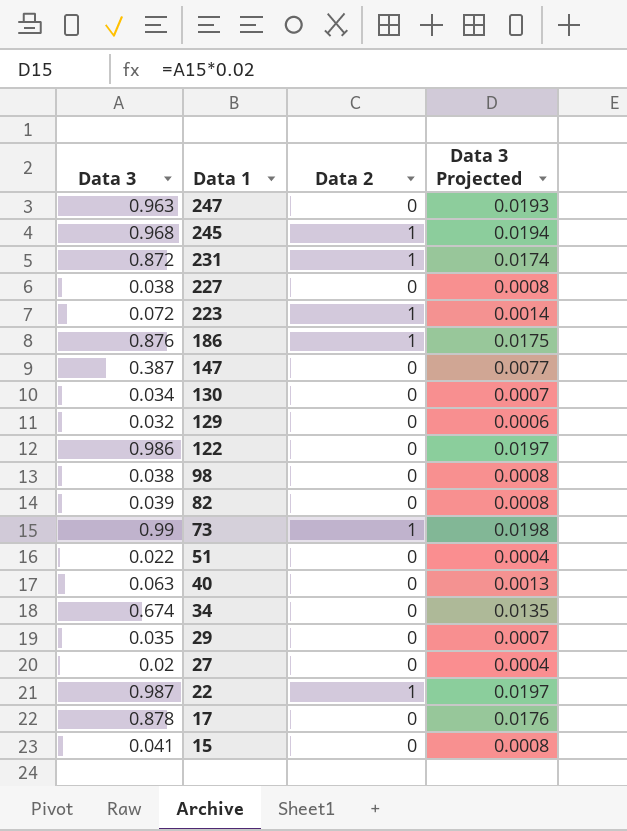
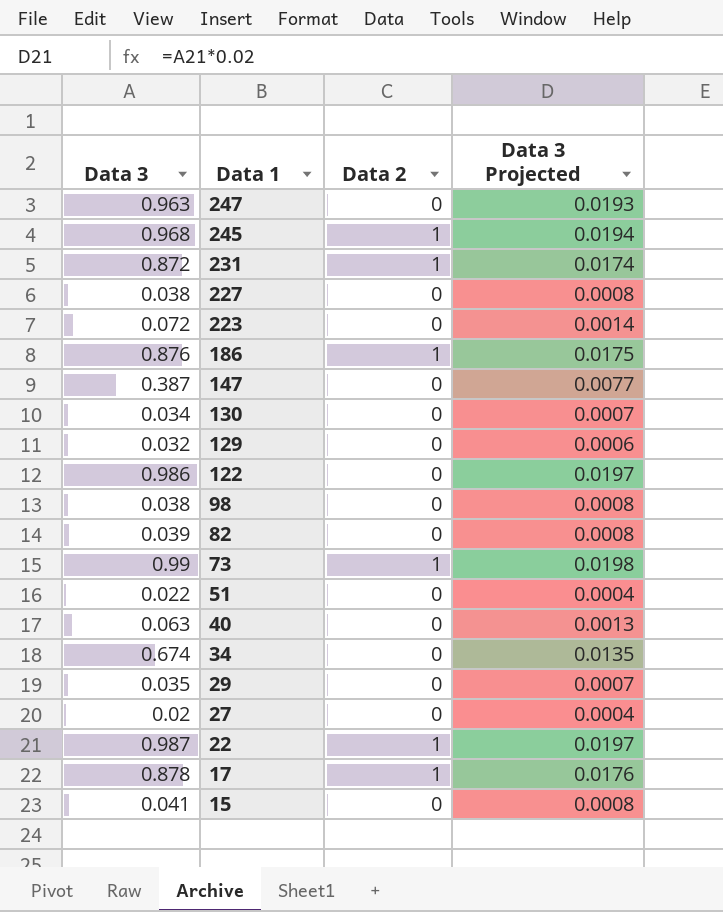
223 | Data 2: 1 -> 0
17 | Data 2: 0 -> 1

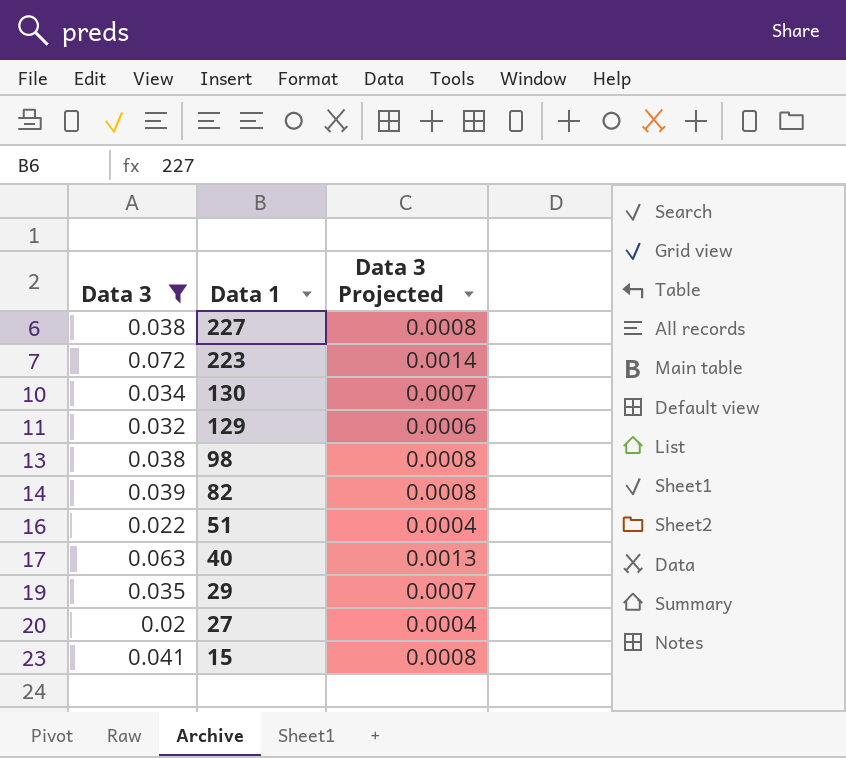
filter: none -> Data 3 <= 0.072
column Data 2 | position: 3 -> none

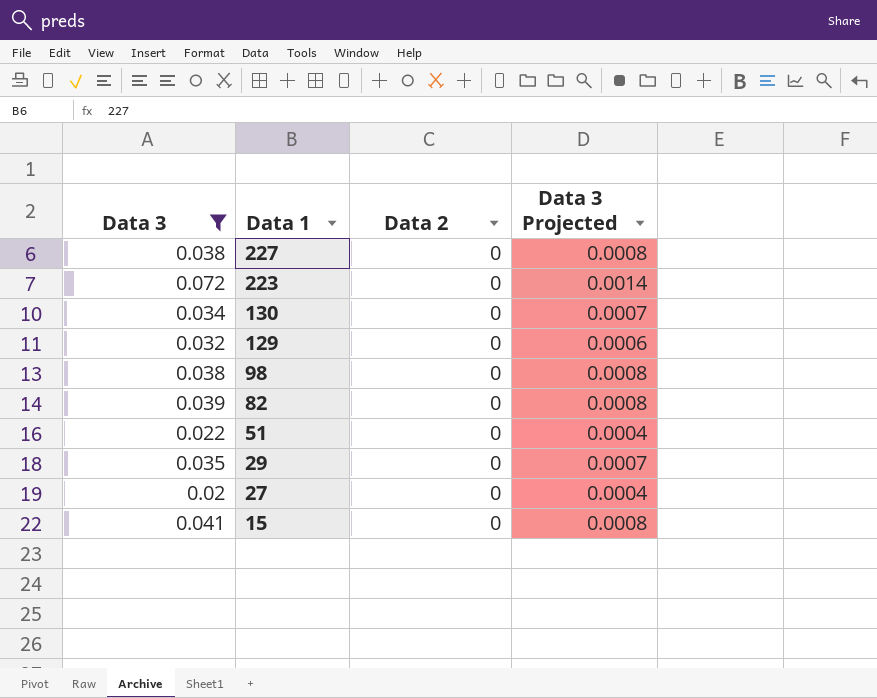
column Data 2 | position: none -> 3
row 40: 0.063 | 0.0013 -> none

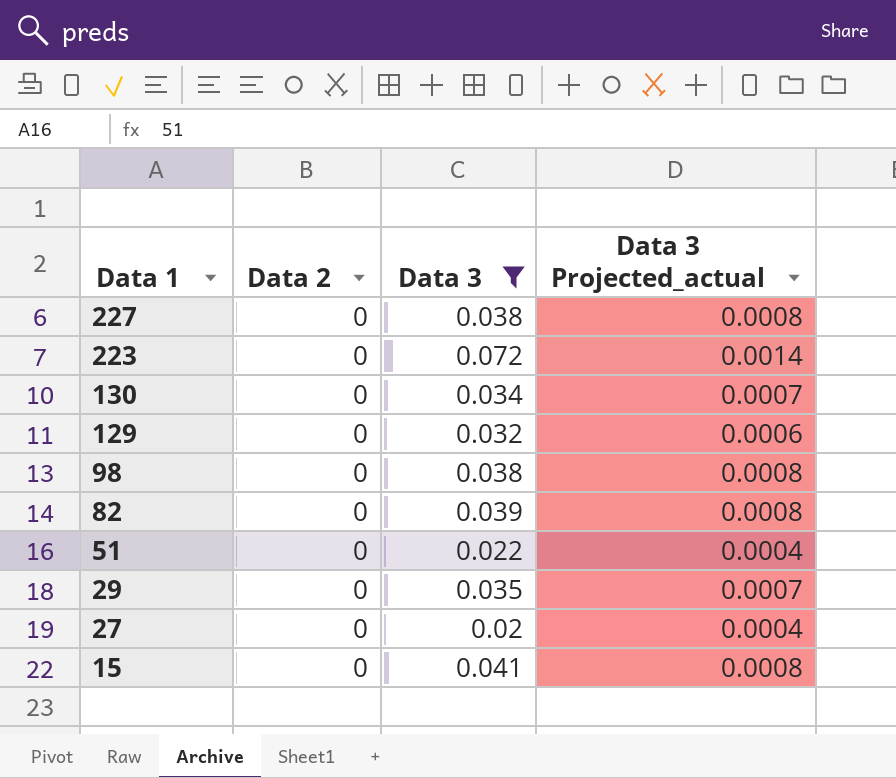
column Data 3 | position: 1 -> 3
column name: Data 3 Projected -> Data 3 Projected_actual

